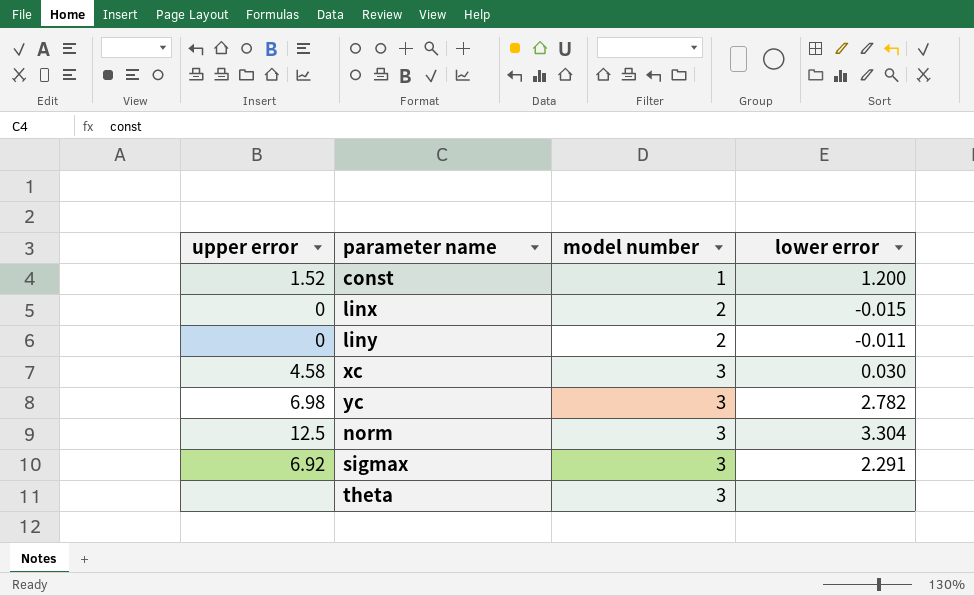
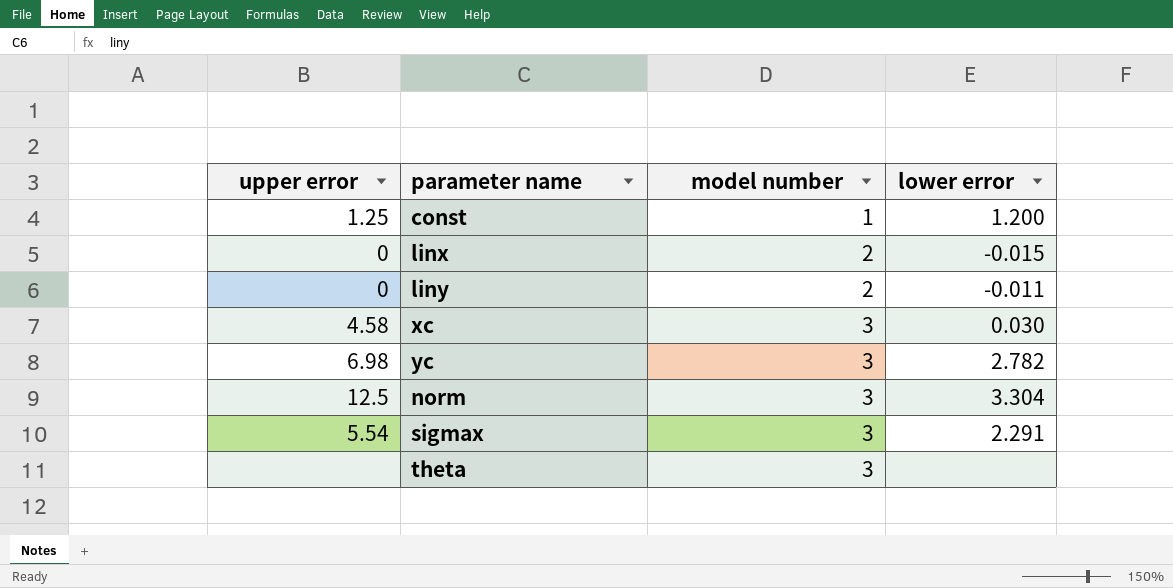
const | upper error: 1.52 -> 1.25
sigmax | upper error: 6.92 -> 5.54

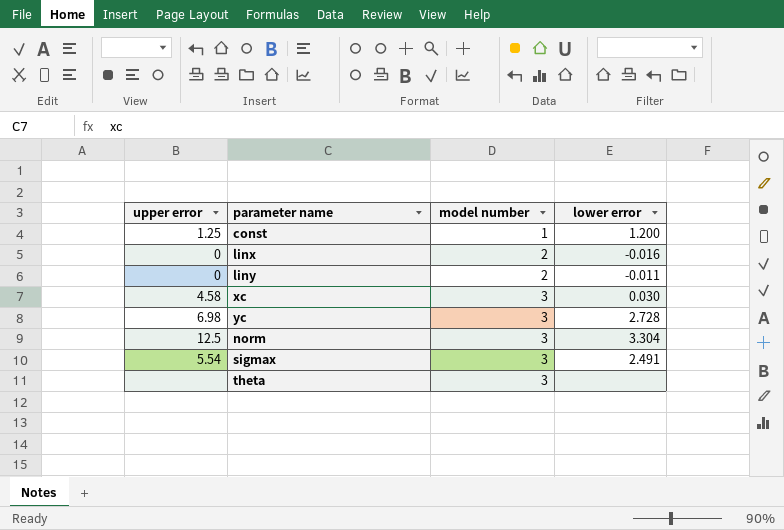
linx | lower error: -0.015 -> -0.016
yc | lower error: 2.782 -> 2.728
sigmax | lower error: 2.291 -> 2.491

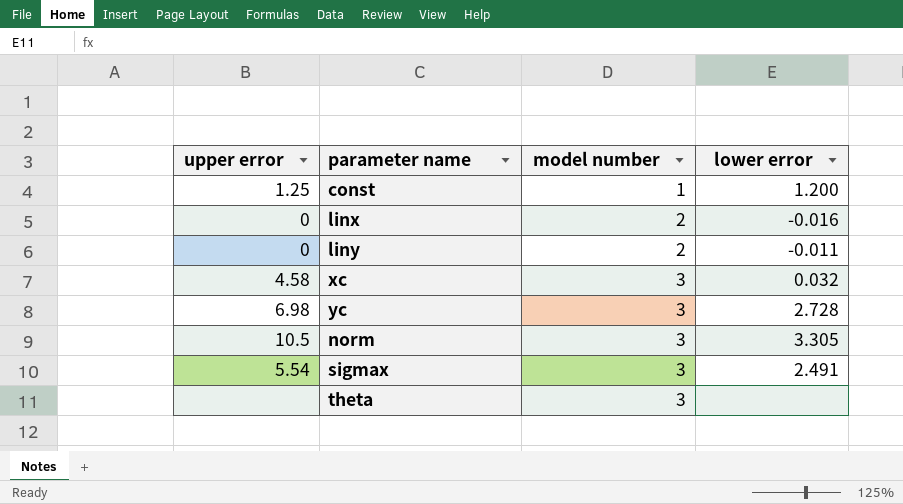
xc | lower error: 0.030 -> 0.032
norm | upper error: 12.5 -> 10.5
norm | lower error: 3.304 -> 3.305

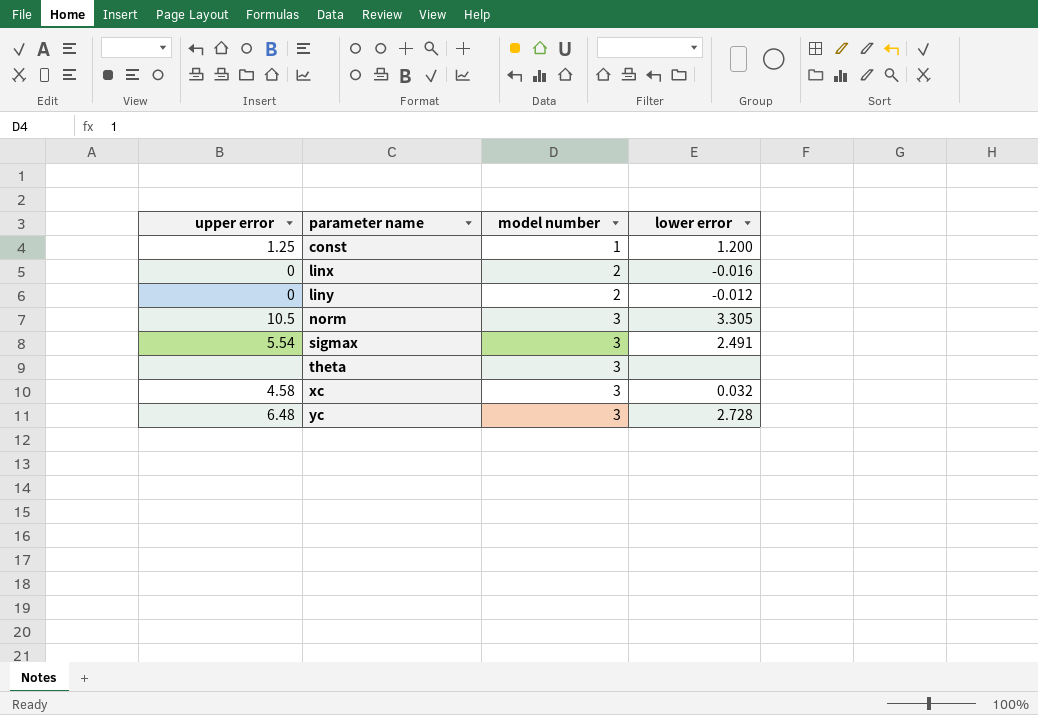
row order: model number ascending -> parameter name ascending
liny | lower error: -0.011 -> -0.012
yc | upper error: 6.98 -> 6.48

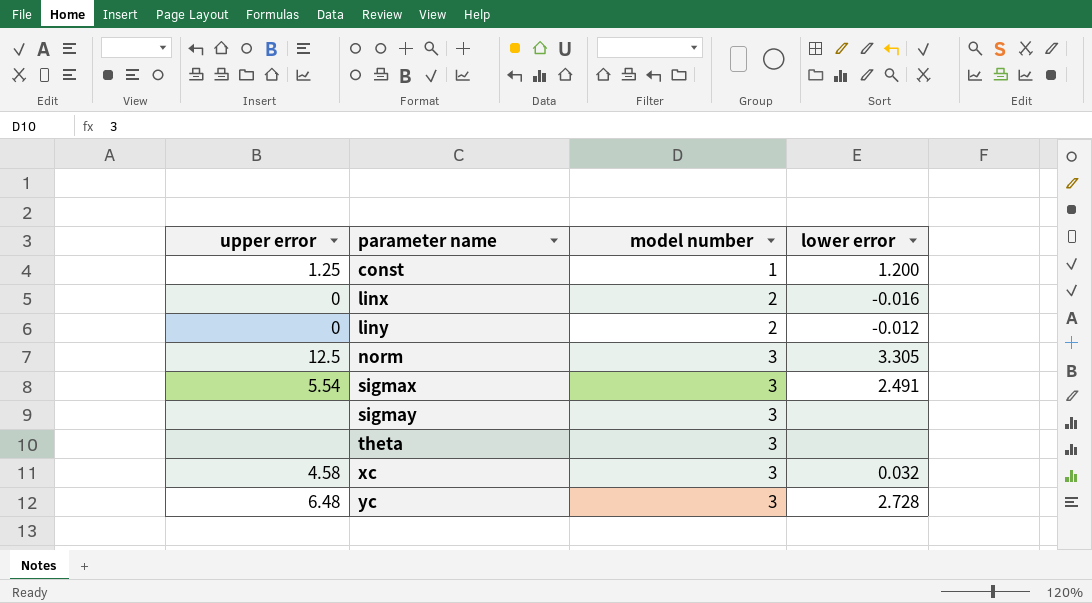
norm | upper error: 10.5 -> 12.5
row sigmay: none -> none | 3 | none

